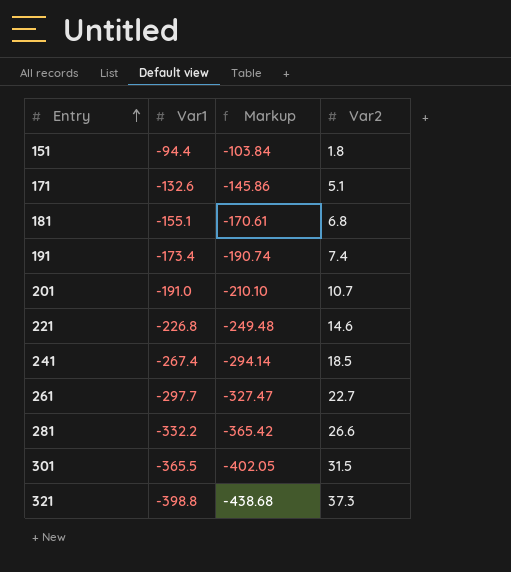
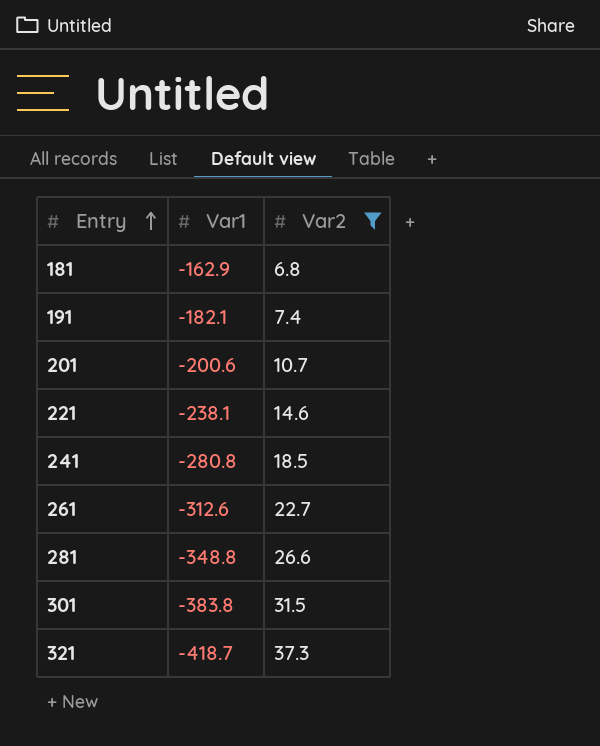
filter: none -> Var2 >= 6.8
column Markup | formula: [Var1] * 1.1 -> none
181 | Var1: -155.1 -> -162.9
191 | Var1: -173.4 -> -182.1
201 | Var1: -191.0 -> -200.6
221 | Var1: -226.8 -> -238.1
241 | Var1: -267.4 -> -280.8
261 | Var1: -297.7 -> -312.6
281 | Var1: -332.2 -> -348.8
301 | Var1: -365.5 -> -383.8
321 | Var1: -398.8 -> -418.7

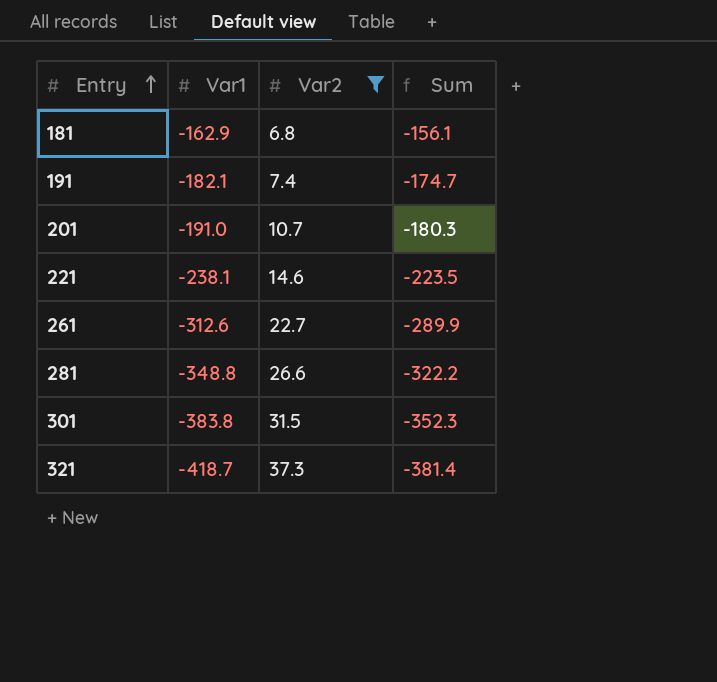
column Sum | formula: none -> [Var1] + [Var2]
row 241: -280.8 | 18.5 -> none
201 | Var1: -200.6 -> -191.0

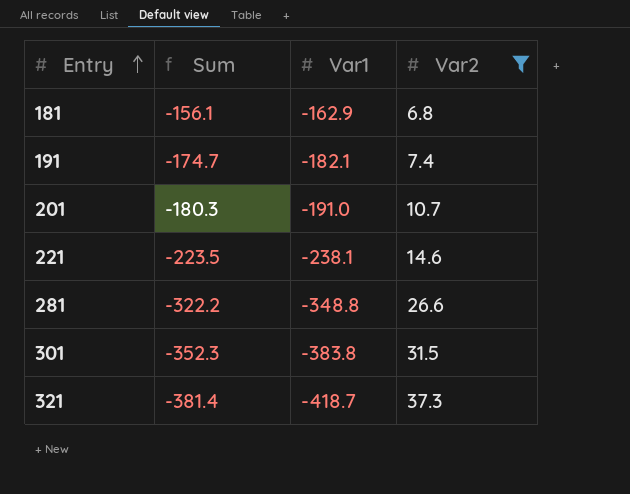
column Sum | position: 4 -> 2
row 261: -312.6 | 22.7 | -289.9 -> none

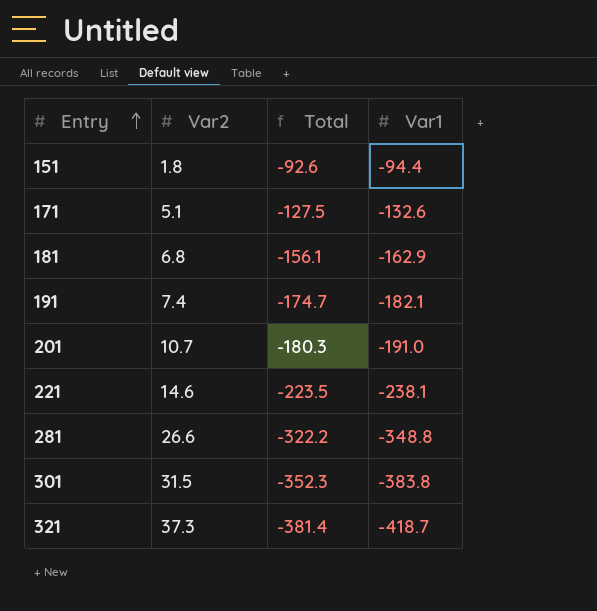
filter: Var2 >= 6.8 -> none
column Var2 | position: 4 -> 2
column name: Sum -> Total

